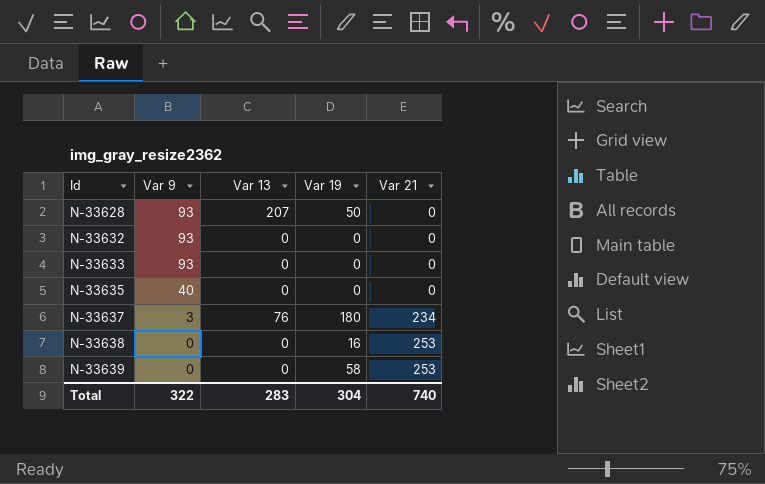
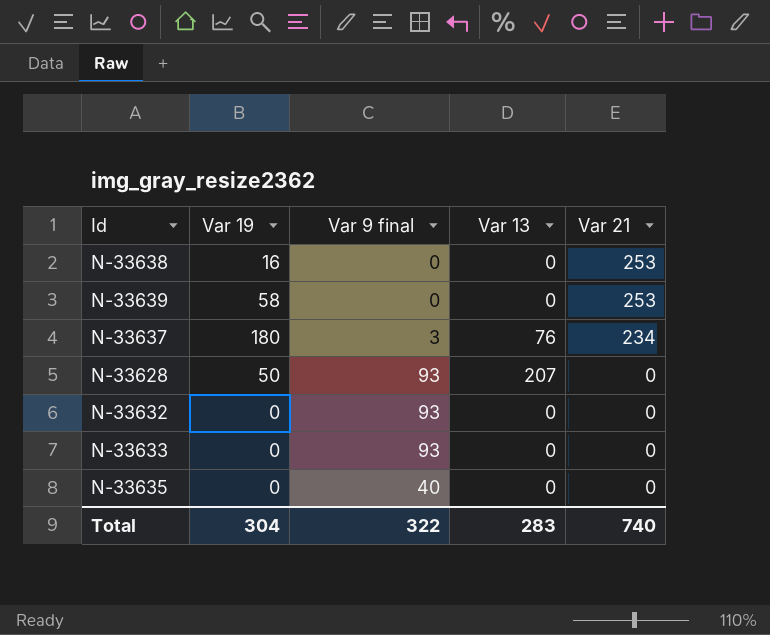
row order: Id ascending -> Var 21 descending
column Var 19 | position: 4 -> 2
column name: Var 9 -> Var 9 final

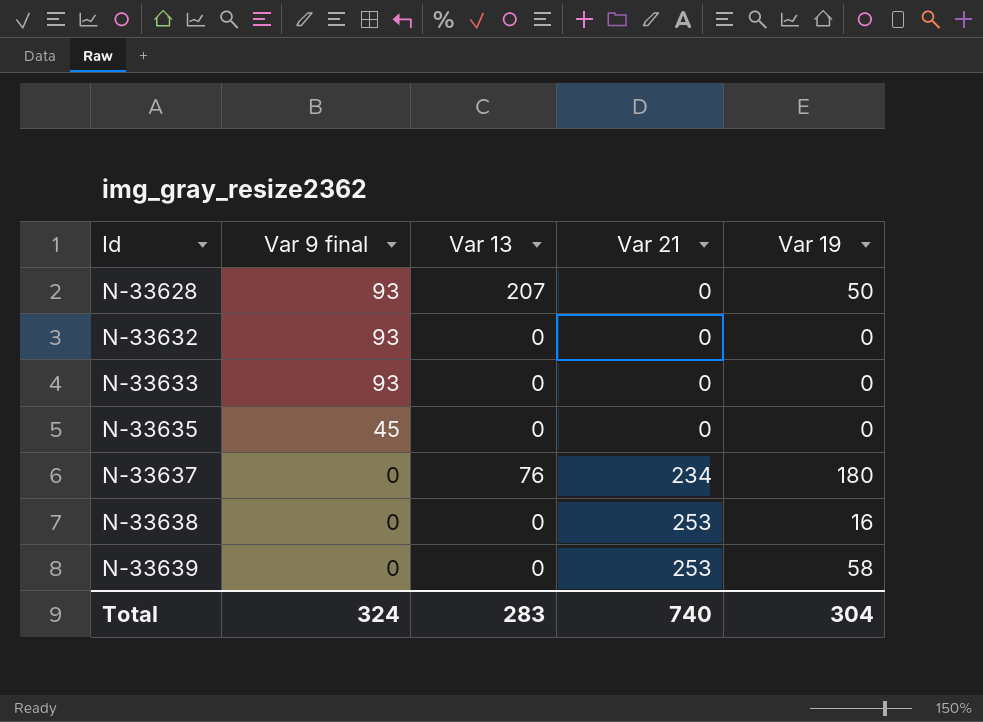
row order: Var 21 descending -> Id ascending
column Var 19 | position: 2 -> 5
N-33635 | Var 9 final: 40 -> 45
N-33637 | Var 9 final: 3 -> 0
Total | Var 9 final: 322 -> 324

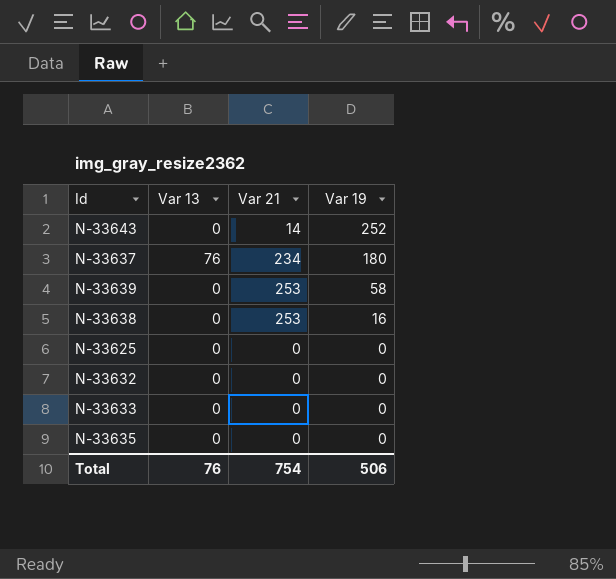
row order: Id ascending -> Var 19 descending
column Var 9 final | position: 2 -> none
row N-33628: 93 | 207 | 0 | 50 -> none
row N-33643: none -> 0 | 14 | 252
row N-33625: none -> 0 | 0 | 0
Total | Var 13: 283 -> 76
Total | Var 21: 740 -> 754
Total | Var 19: 304 -> 506

